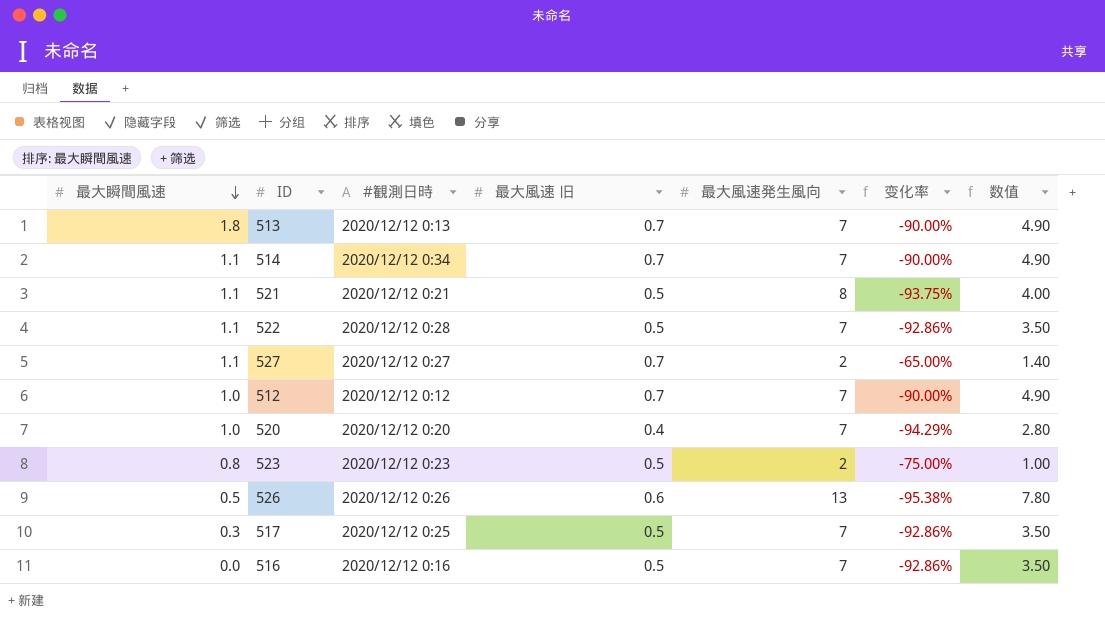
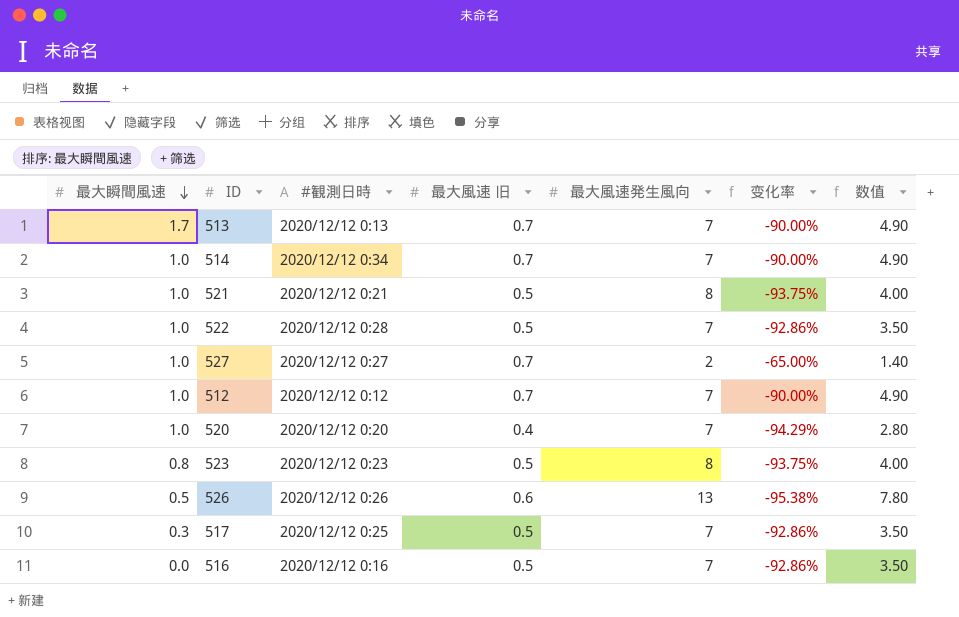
513 | 最大瞬間風速: 1.8 -> 1.7
514 | 最大瞬間風速: 1.1 -> 1.0
521 | 最大瞬間風速: 1.1 -> 1.0
522 | 最大瞬間風速: 1.1 -> 1.0
527 | 最大瞬間風速: 1.1 -> 1.0
523 | 最大風速発生風向: 2 -> 8
523 | 变化率: -75.00% -> -93.75%
523 | 数值: 1.00 -> 4.00

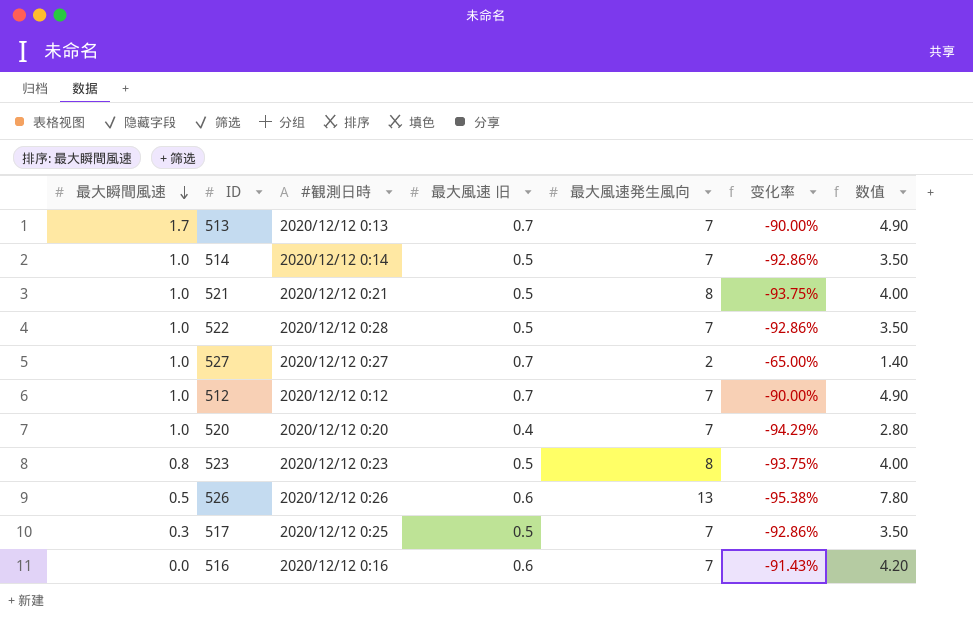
514 | #観測日時: 2020/12/12 0:34 -> 2020/12/12 0:14
514 | 最大風速 旧: 0.7 -> 0.5
514 | 变化率: -90.00% -> -92.86%
514 | 数值: 4.90 -> 3.50
516 | 最大風速 旧: 0.5 -> 0.6
516 | 变化率: -92.86% -> -91.43%
516 | 数值: 3.50 -> 4.20

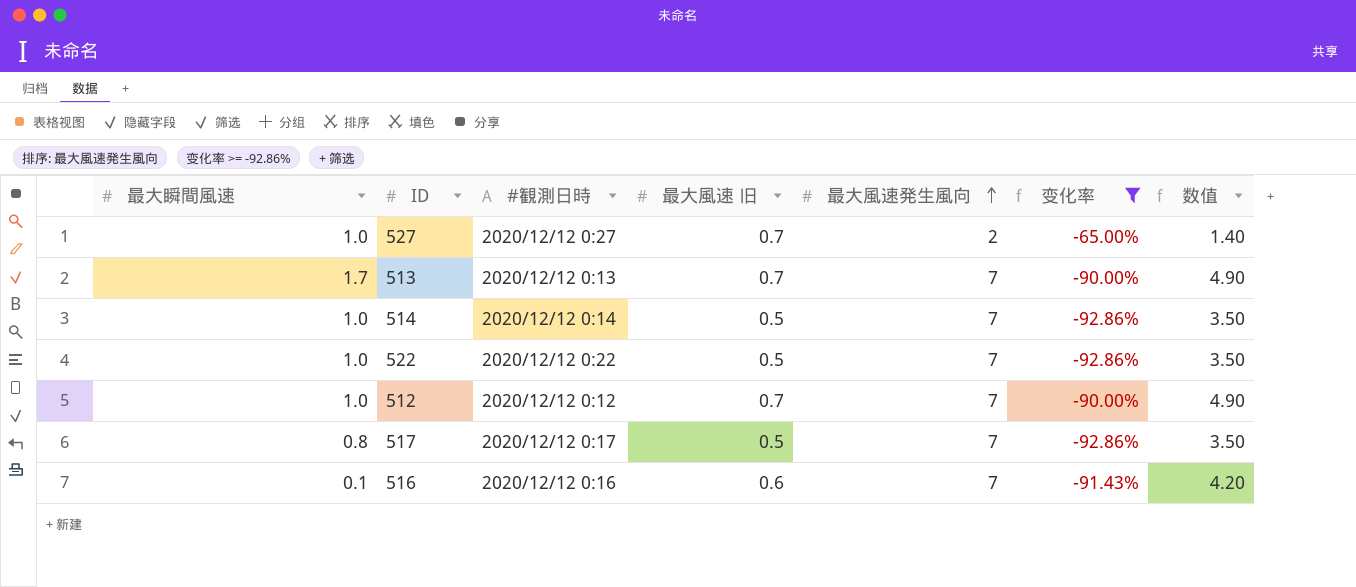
filter: none -> 变化率 >= -92.86%
row order: 最大瞬間風速 descending -> 最大風速発生風向 ascending
522 | #観測日時: 2020/12/12 0:28 -> 2020/12/12 0:22
517 | 最大瞬間風速: 0.3 -> 0.8
517 | #観測日時: 2020/12/12 0:25 -> 2020/12/12 0:17
516 | 最大瞬間風速: 0.0 -> 0.1

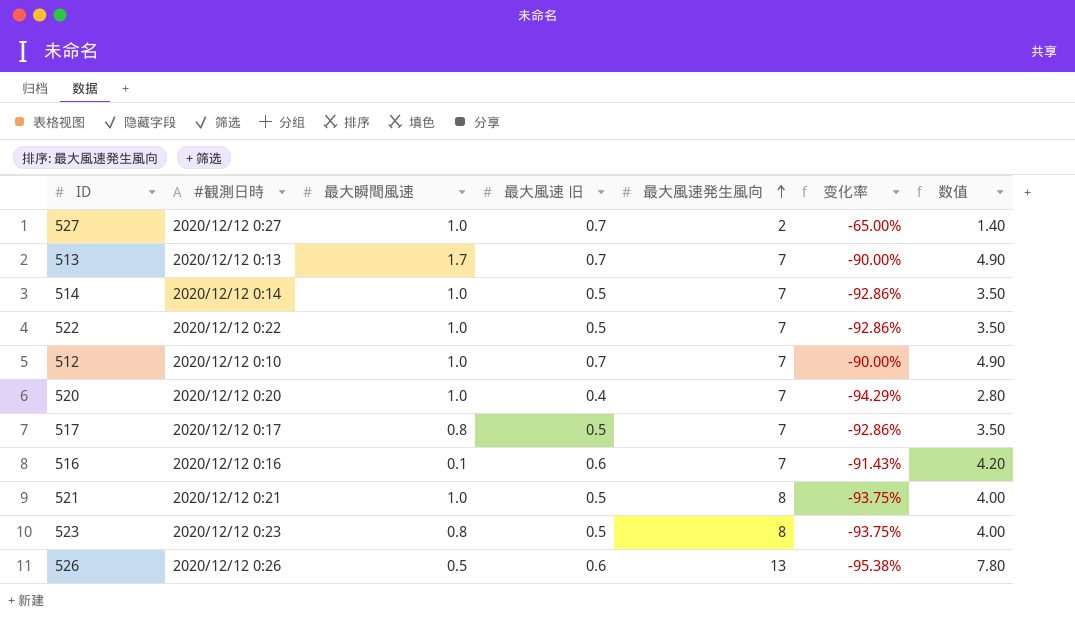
filter: 变化率 >= -92.86% -> none
column 最大瞬間風速 | position: 1 -> 3
512 | #観測日時: 2020/12/12 0:12 -> 2020/12/12 0:10

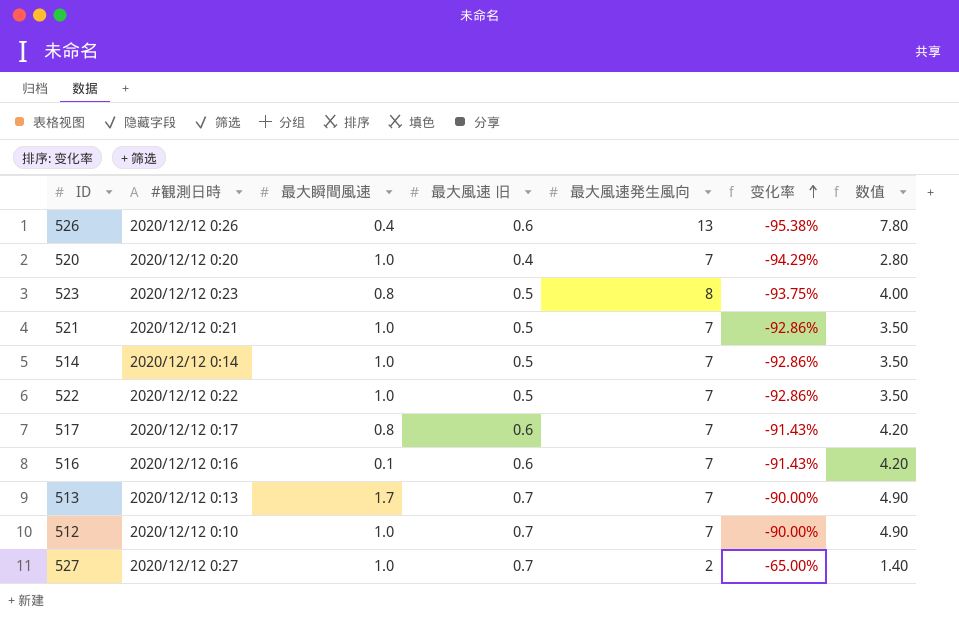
row order: 最大風速発生風向 ascending -> 变化率 ascending
526 | 最大瞬間風速: 0.5 -> 0.4
521 | 最大風速発生風向: 8 -> 7
521 | 变化率: -93.75% -> -92.86%
521 | 数值: 4.00 -> 3.50
517 | 最大風速 旧: 0.5 -> 0.6
517 | 变化率: -92.86% -> -91.43%
517 | 数值: 3.50 -> 4.20

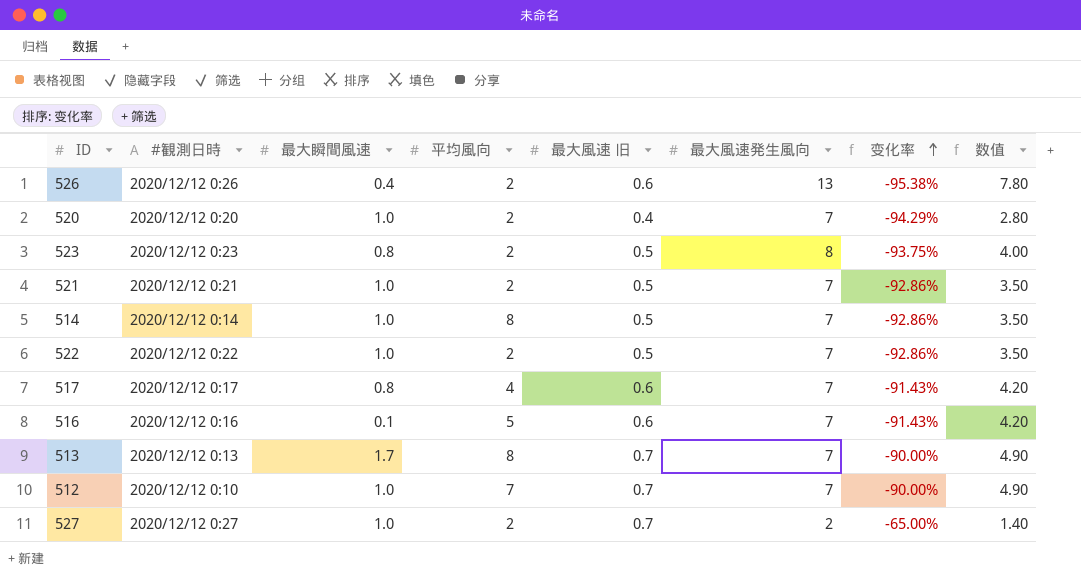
column 平均風向 | position: none -> 4

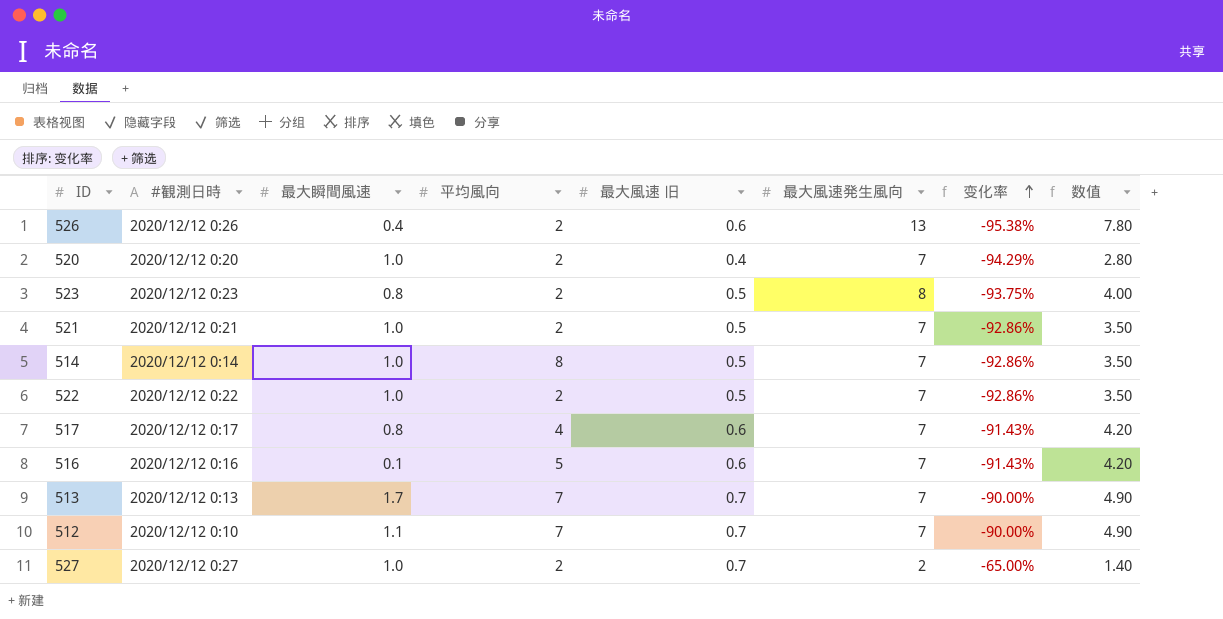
513 | 平均風向: 8 -> 7
512 | 最大瞬間風速: 1.0 -> 1.1

